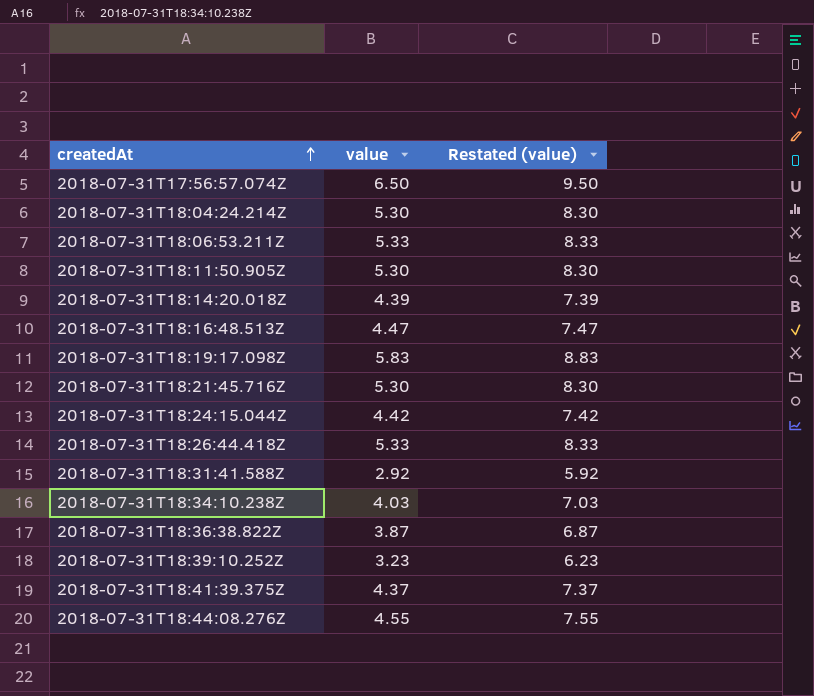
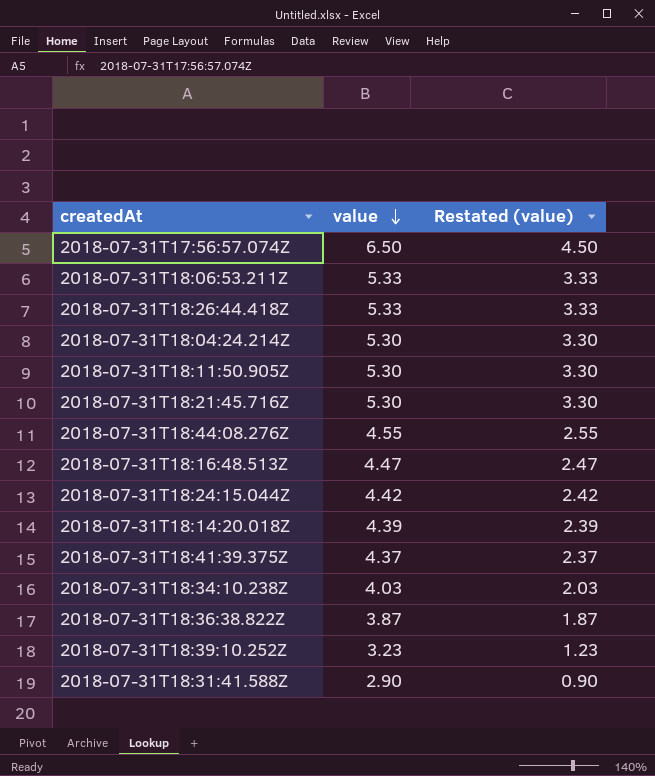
row order: createdAt ascending -> value descending
column Restated (value) | formula: [value] + 3 -> [value] - 2
row 2018-07-31T18:19:17.098Z: 5.83 | 8.83 -> none
2018-07-31T18:31:41.588Z | value: 2.92 -> 2.90

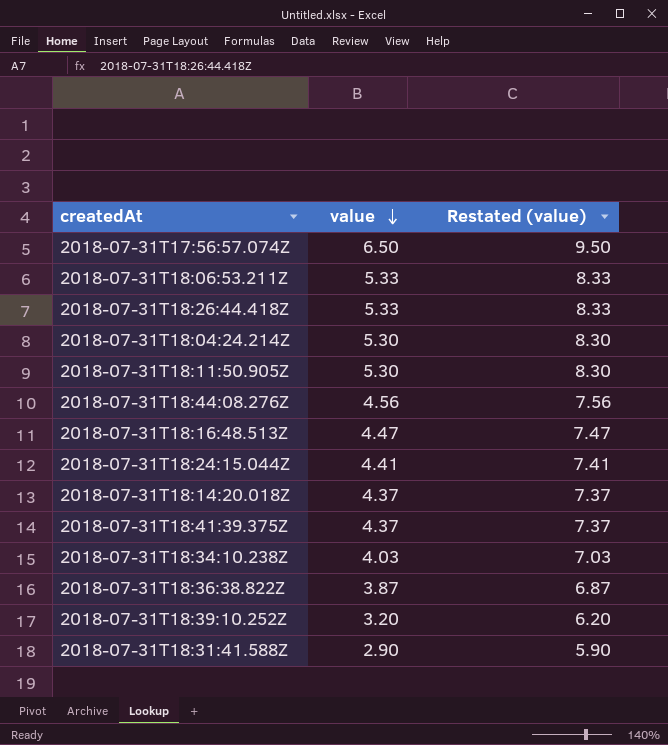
column Restated (value) | formula: [value] - 2 -> [value] + 3
row 2018-07-31T18:21:45.716Z: 5.30 | 3.30 -> none
2018-07-31T18:44:08.276Z | value: 4.55 -> 4.56
2018-07-31T18:24:15.044Z | value: 4.42 -> 4.41
2018-07-31T18:14:20.018Z | value: 4.39 -> 4.37
2018-07-31T18:39:10.252Z | value: 3.23 -> 3.20

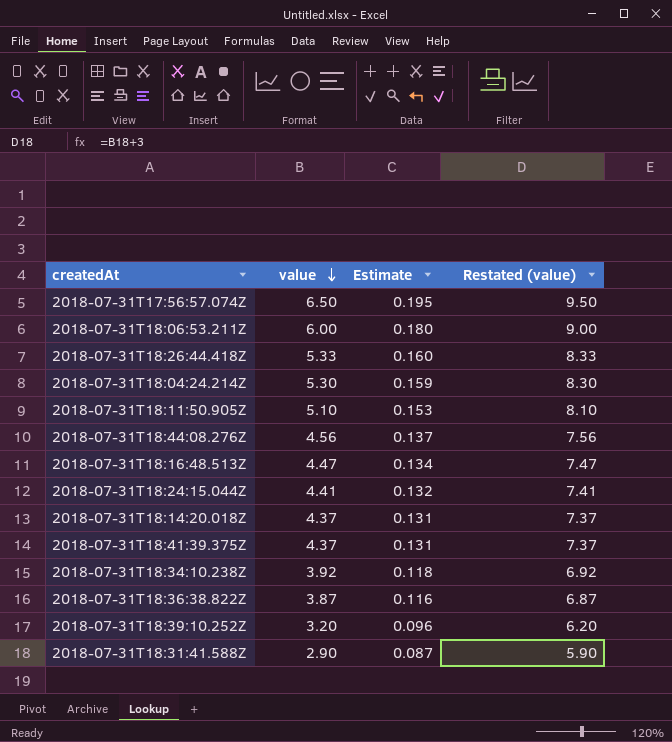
column Estimate | formula: none -> [value] * 0.03
2018-07-31T18:06:53.211Z | value: 5.33 -> 6.00
2018-07-31T18:06:53.211Z | Restated (value): 8.33 -> 9.00
2018-07-31T18:11:50.905Z | value: 5.30 -> 5.10
2018-07-31T18:11:50.905Z | Restated (value): 8.30 -> 8.10
2018-07-31T18:34:10.238Z | value: 4.03 -> 3.92
2018-07-31T18:34:10.238Z | Restated (value): 7.03 -> 6.92

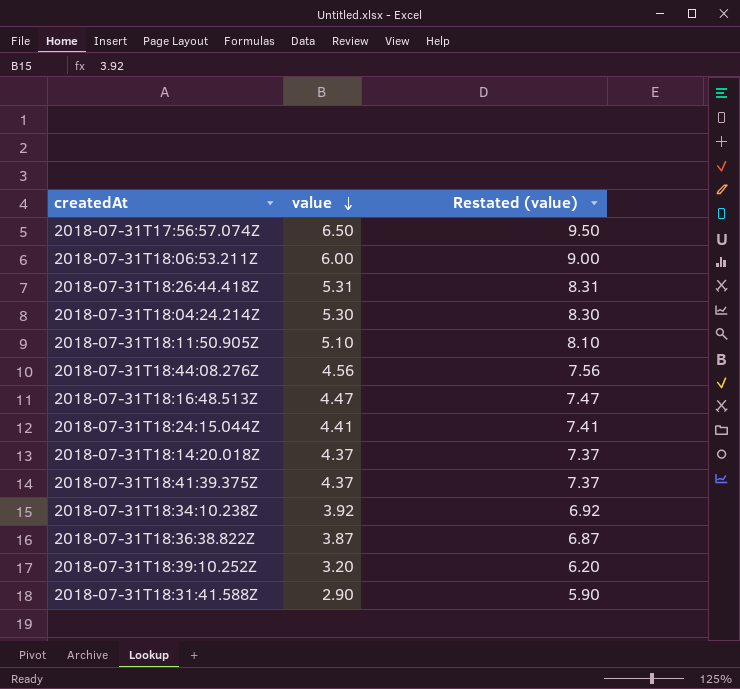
column Estimate | formula: [value] * 0.03 -> none
2018-07-31T18:26:44.418Z | value: 5.33 -> 5.31
2018-07-31T18:26:44.418Z | Restated (value): 8.33 -> 8.31

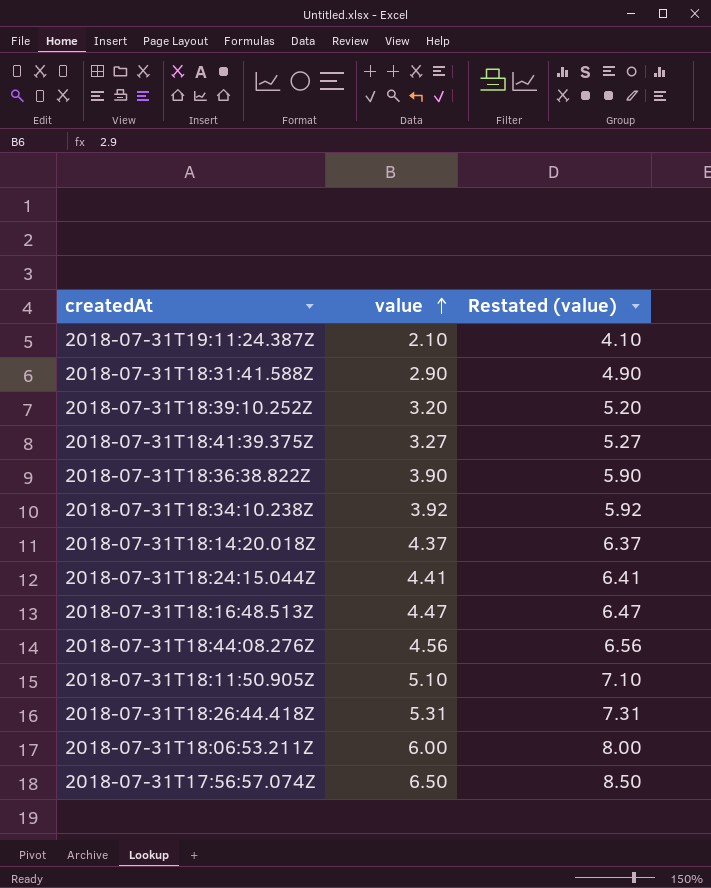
row order: value descending -> value ascending
column Restated (value) | formula: [value] + 3 -> [value] + 2
row 2018-07-31T18:04:24.214Z: 5.30 | 8.30 -> none
row 2018-07-31T19:11:24.387Z: none -> 2.10 | 4.10
2018-07-31T18:41:39.375Z | value: 4.37 -> 3.27
2018-07-31T18:36:38.822Z | value: 3.87 -> 3.90

